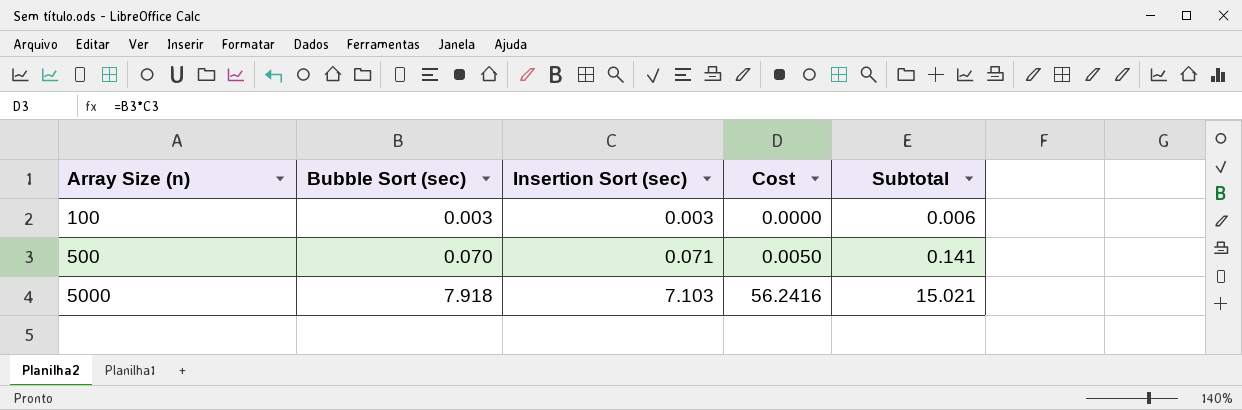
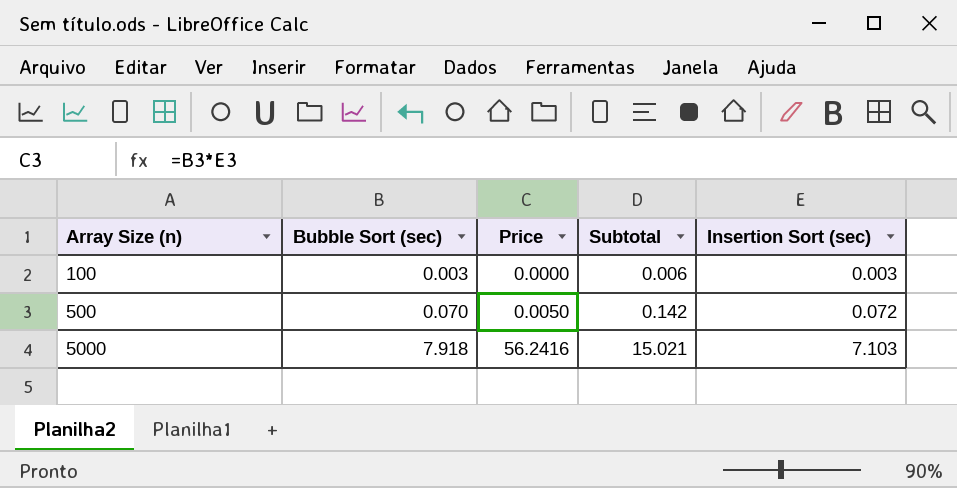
column name: Cost -> Price
column Insertion Sort (sec) | position: 3 -> 5
500 | Subtotal: 0.141 -> 0.142
500 | Insertion Sort (sec): 0.071 -> 0.072

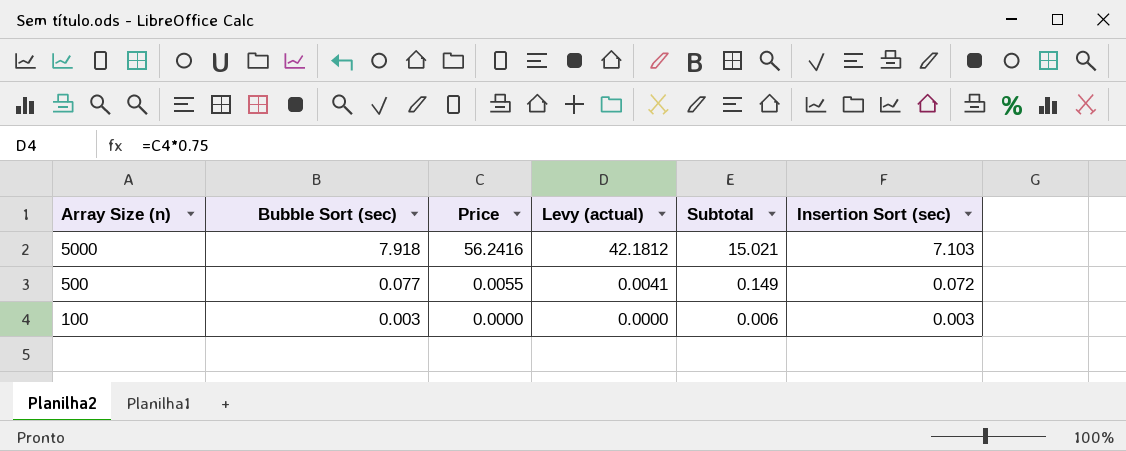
row order: Array Size (n) ascending -> Array Size (n) descending
column Levy (actual) | formula: none -> [Price] * 0.75
500 | Bubble Sort (sec): 0.070 -> 0.077
500 | Price: 0.0050 -> 0.0055
500 | Subtotal: 0.142 -> 0.149

